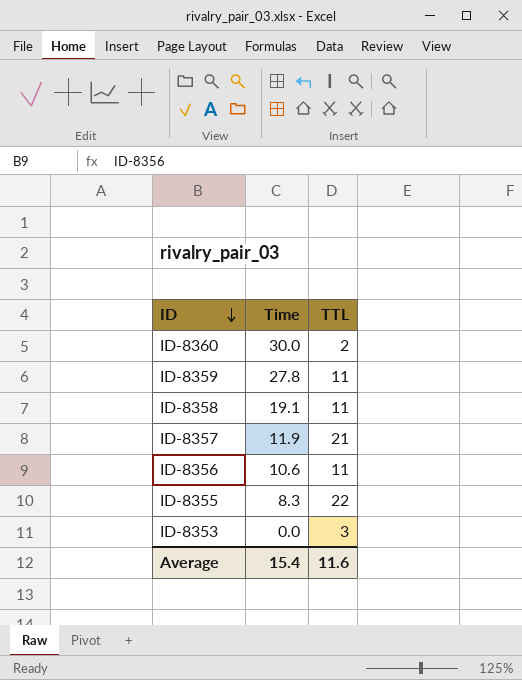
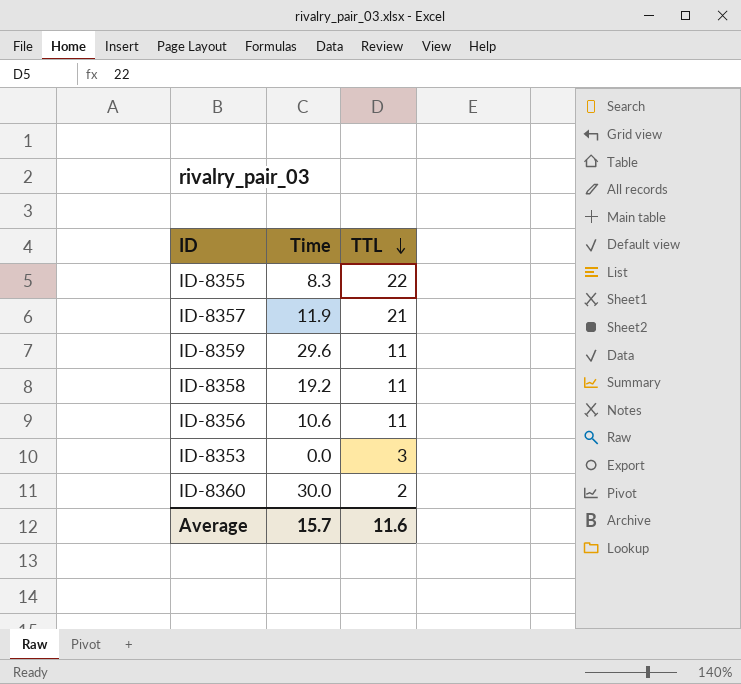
row order: ID descending -> TTL descending
ID-8359 | Time: 27.8 -> 29.6
ID-8358 | Time: 19.1 -> 19.2
Average | Time: 15.4 -> 15.7

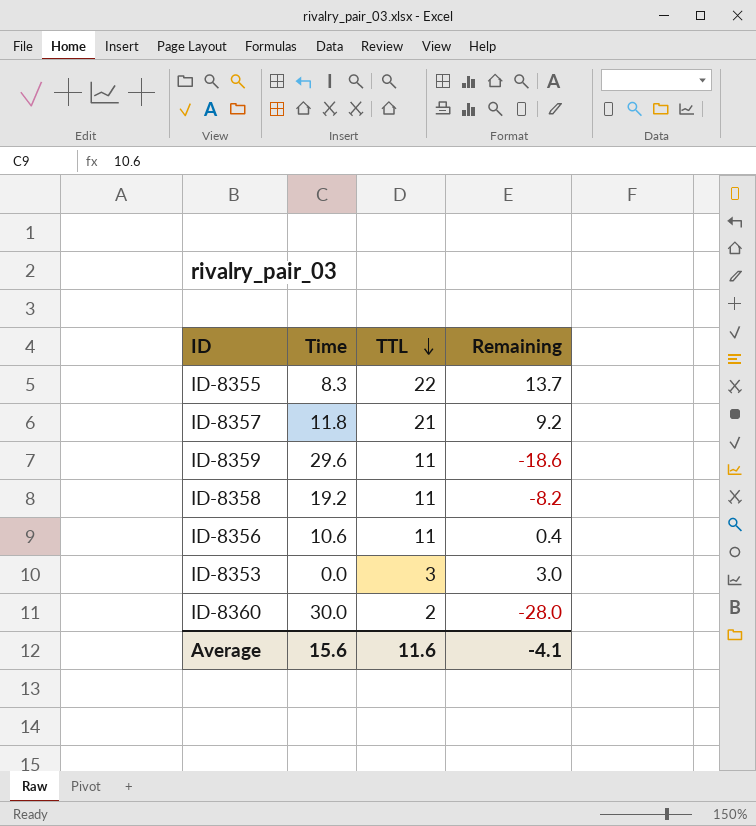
column Remaining | formula: none -> [TTL] - [Time]
ID-8357 | Time: 11.9 -> 11.8
Average | Time: 15.7 -> 15.6

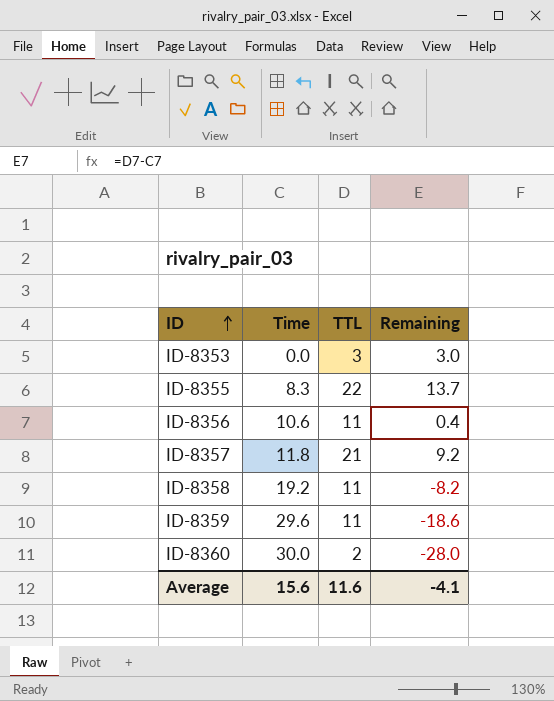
row order: TTL descending -> ID ascending

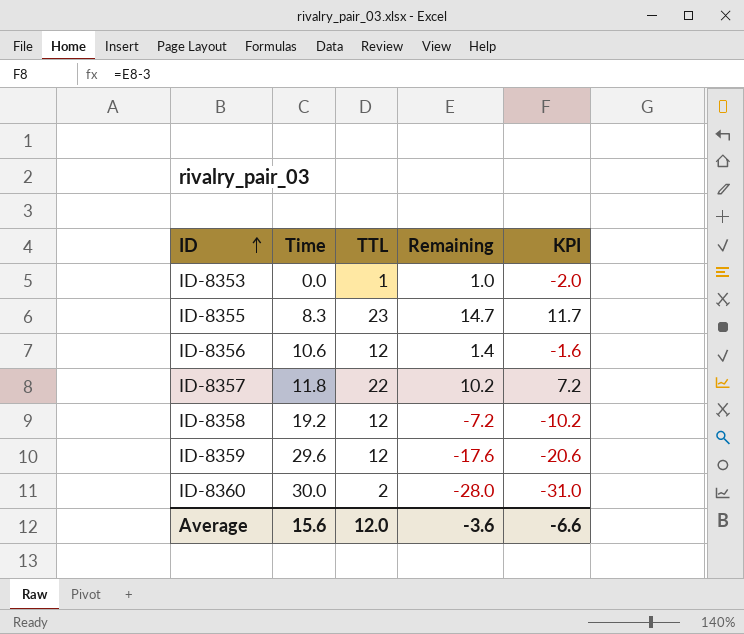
column KPI | formula: none -> [Remaining] - 3
ID-8353 | TTL: 3 -> 1
ID-8353 | Remaining: 3.0 -> 1.0
ID-8355 | TTL: 22 -> 23
ID-8355 | Remaining: 13.7 -> 14.7
ID-8356 | TTL: 11 -> 12
ID-8356 | Remaining: 0.4 -> 1.4
ID-8357 | TTL: 21 -> 22
ID-8357 | Remaining: 9.2 -> 10.2
ID-8358 | TTL: 11 -> 12
ID-8358 | Remaining: -8.2 -> -7.2
ID-8359 | TTL: 11 -> 12
ID-8359 | Remaining: -18.6 -> -17.6
Average | TTL: 11.6 -> 12.0
Average | Remaining: -4.1 -> -3.6

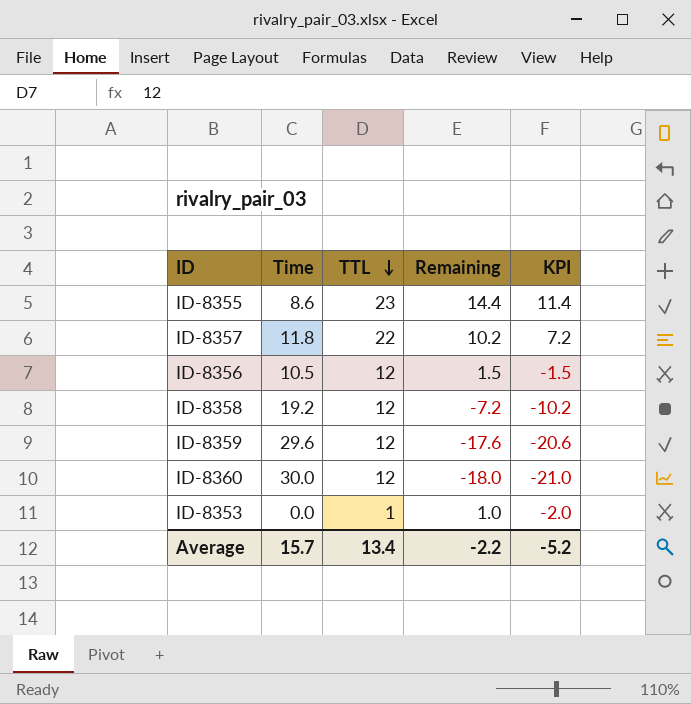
row order: ID ascending -> TTL descending
ID-8355 | Time: 8.3 -> 8.6
ID-8355 | Remaining: 14.7 -> 14.4
ID-8355 | KPI: 11.7 -> 11.4
ID-8356 | Time: 10.6 -> 10.5
ID-8356 | Remaining: 1.4 -> 1.5
ID-8356 | KPI: -1.6 -> -1.5
ID-8360 | TTL: 2 -> 12
ID-8360 | Remaining: -28.0 -> -18.0
ID-8360 | KPI: -31.0 -> -21.0
Average | Time: 15.6 -> 15.7
Average | TTL: 12.0 -> 13.4
Average | Remaining: -3.6 -> -2.2
Average | KPI: -6.6 -> -5.2

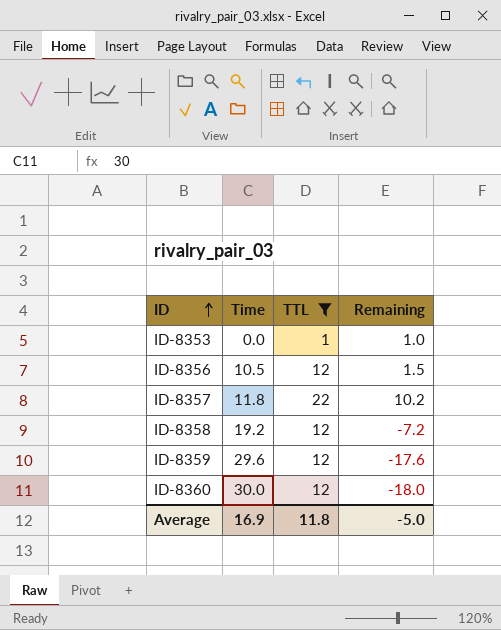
filter: none -> TTL != 23
row order: TTL descending -> ID ascending
column KPI | formula: [Remaining] - 3 -> none
Average | Time: 15.7 -> 16.9
Average | TTL: 13.4 -> 11.8
Average | Remaining: -2.2 -> -5.0

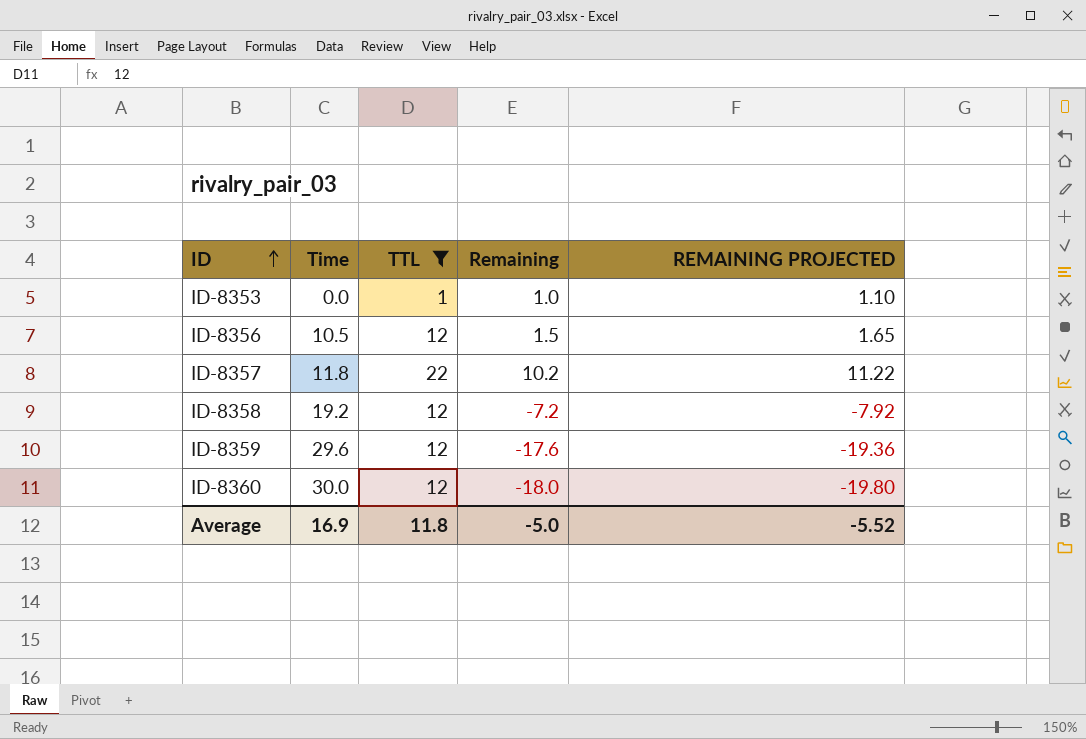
column REMAINING PROJECTED | formula: none -> [Remaining] * 1.1

